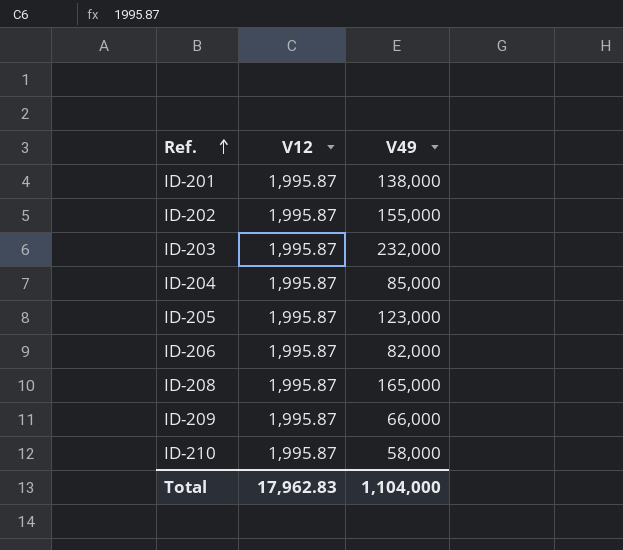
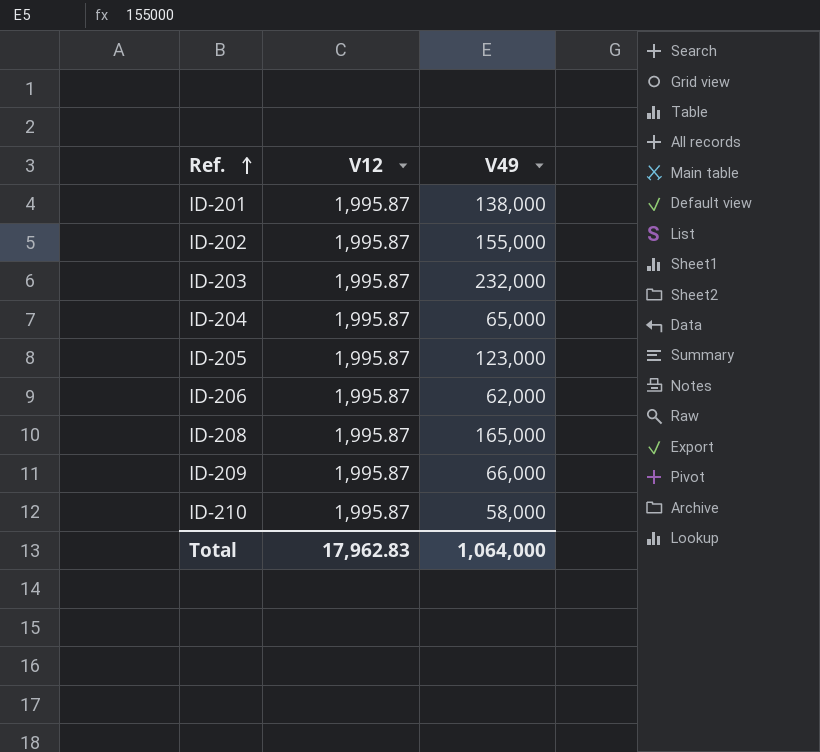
ID-204 | V49: 85,000 -> 65,000
ID-206 | V49: 82,000 -> 62,000
Total | V49: 1,104,000 -> 1,064,000

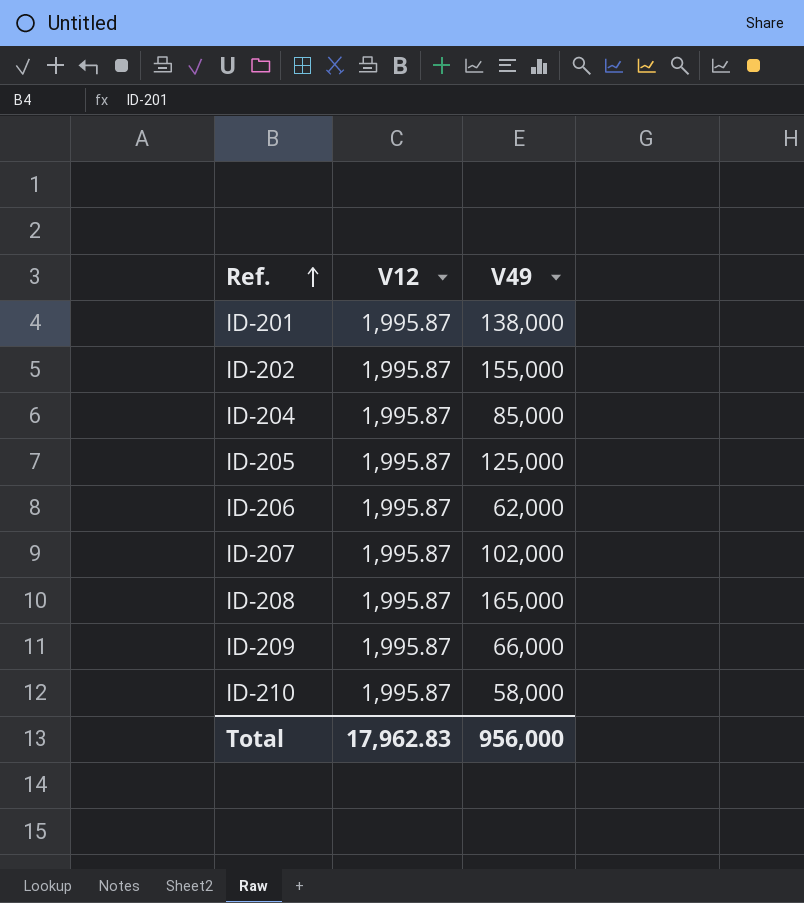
row ID-203: 1,995.87 | 232,000 -> none
ID-204 | V49: 65,000 -> 85,000
ID-205 | V49: 123,000 -> 125,000
row ID-207: none -> 1,995.87 | 102,000
Total | V49: 1,064,000 -> 956,000

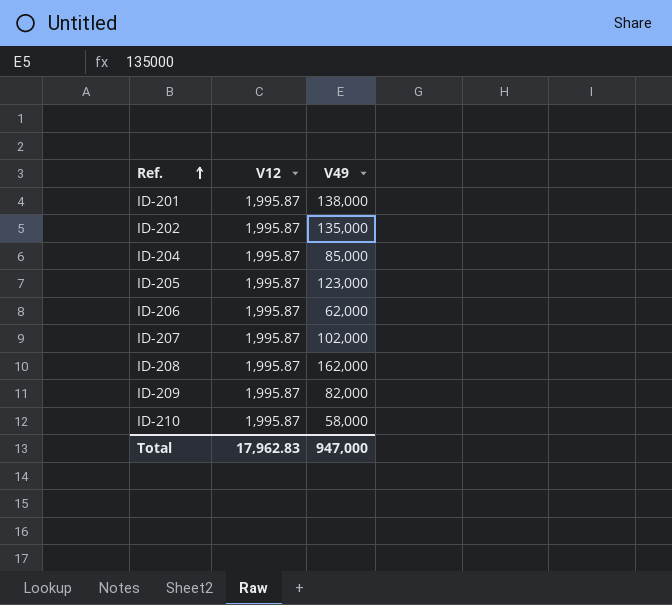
ID-202 | V49: 155,000 -> 135,000
ID-205 | V49: 125,000 -> 123,000
ID-208 | V49: 165,000 -> 162,000
ID-209 | V49: 66,000 -> 82,000
Total | V49: 956,000 -> 947,000

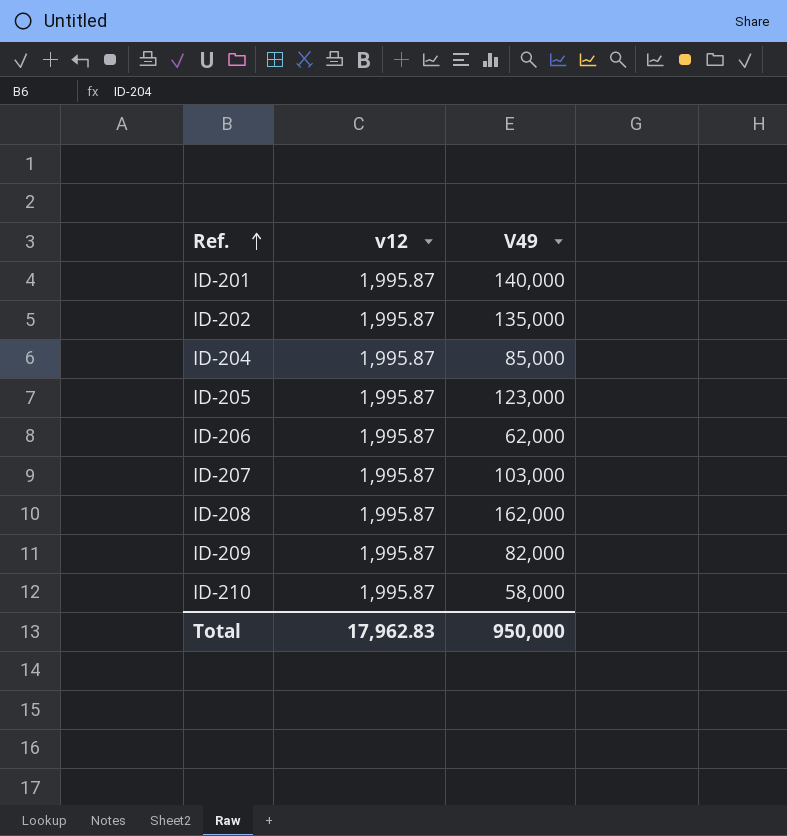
column name: V12 -> v12
ID-201 | V49: 138,000 -> 140,000
ID-207 | V49: 102,000 -> 103,000
Total | V49: 947,000 -> 950,000

